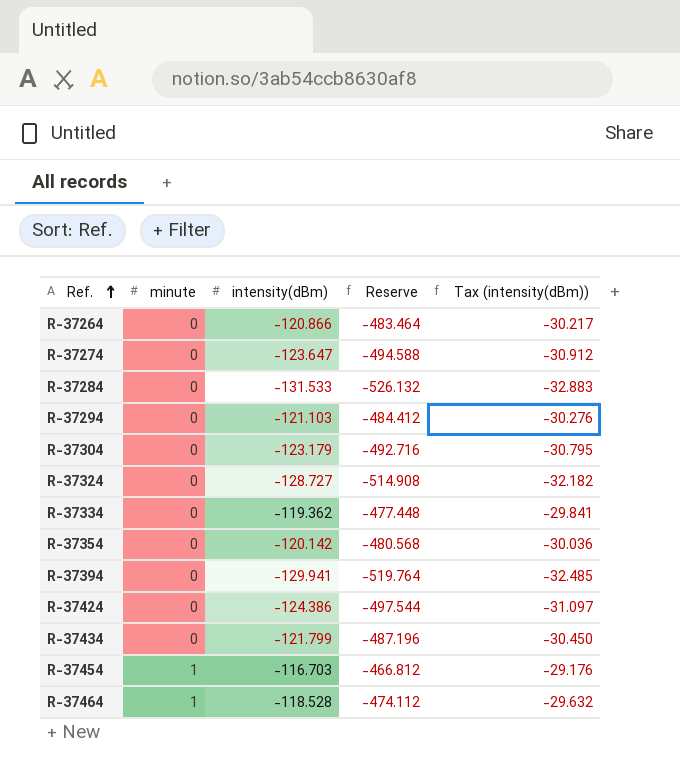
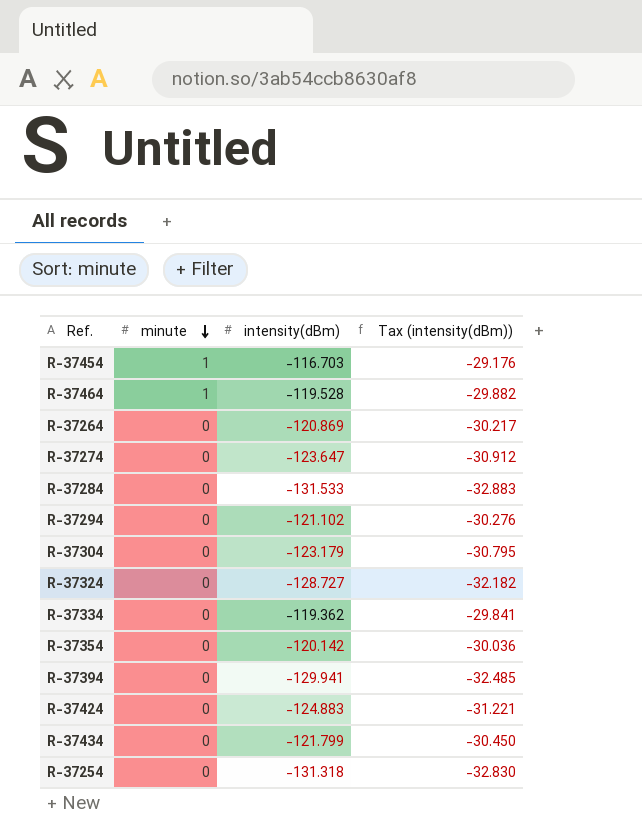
row order: Ref. ascending -> minute descending
column Reserve | formula: [intensity(dBm)] * 4 -> none
R-37464 | intensity(dBm): -118.528 -> -119.528
R-37464 | Tax (intensity(dBm)): -29.632 -> -29.882
R-37264 | intensity(dBm): -120.866 -> -120.869
R-37294 | intensity(dBm): -121.103 -> -121.102
R-37424 | intensity(dBm): -124.386 -> -124.883
R-37424 | Tax (intensity(dBm)): -31.097 -> -31.221
row R-37254: none -> 0 | -131.318 | -32.830

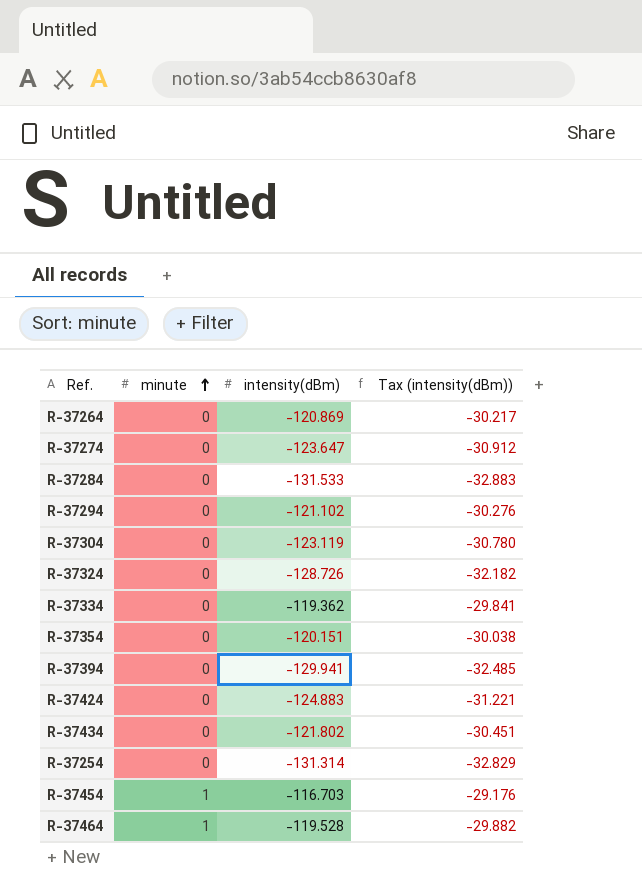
row order: minute descending -> minute ascending
R-37304 | intensity(dBm): -123.179 -> -123.119
R-37304 | Tax (intensity(dBm)): -30.795 -> -30.780
R-37324 | intensity(dBm): -128.727 -> -128.726
R-37354 | intensity(dBm): -120.142 -> -120.151
R-37354 | Tax (intensity(dBm)): -30.036 -> -30.038
R-37434 | intensity(dBm): -121.799 -> -121.802
R-37434 | Tax (intensity(dBm)): -30.450 -> -30.451
R-37254 | intensity(dBm): -131.318 -> -131.314
R-37254 | Tax (intensity(dBm)): -32.830 -> -32.829

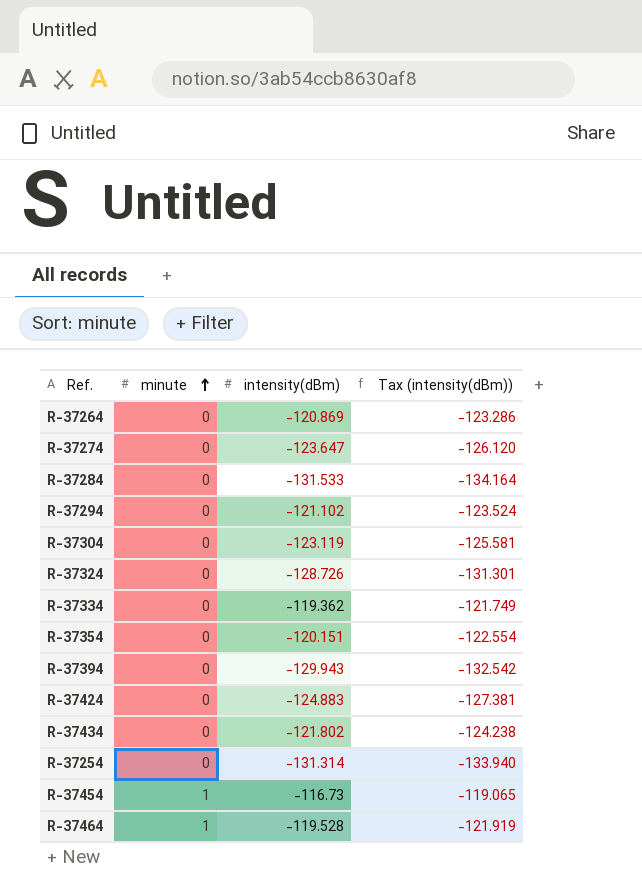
column Tax (intensity(dBm)) | formula: [intensity(dBm)] * 0.25 -> [intensity(dBm)] * 1.02
R-37394 | intensity(dBm): -129.941 -> -129.943
R-37454 | intensity(dBm): -116.703 -> -116.73

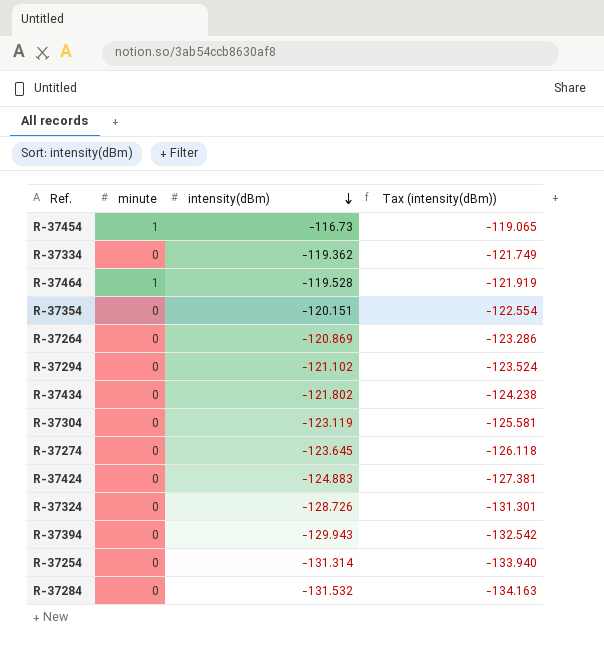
row order: minute ascending -> intensity(dBm) descending
R-37274 | intensity(dBm): -123.647 -> -123.645
R-37274 | Tax (intensity(dBm)): -126.120 -> -126.118
R-37284 | intensity(dBm): -131.533 -> -131.532
R-37284 | Tax (intensity(dBm)): -134.164 -> -134.163

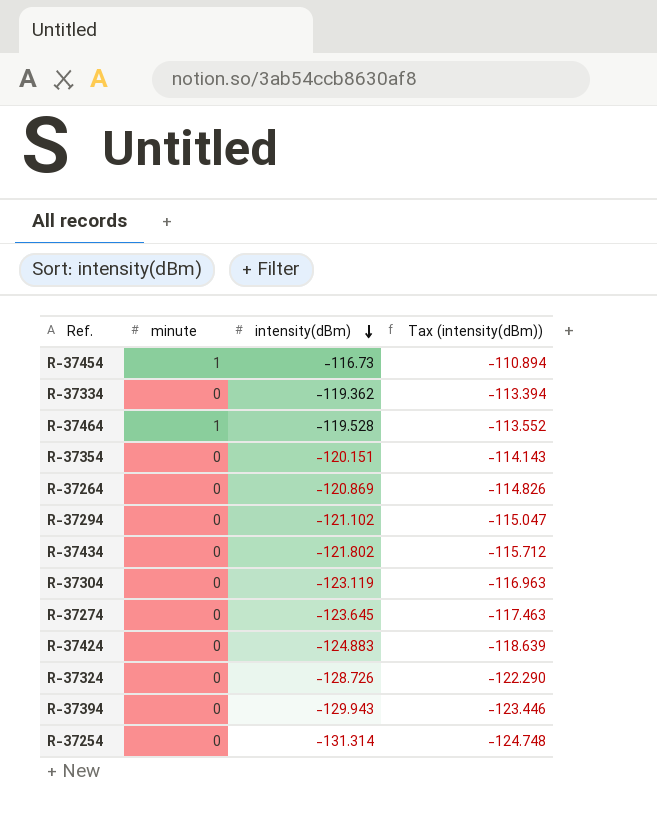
column Tax (intensity(dBm)) | formula: [intensity(dBm)] * 1.02 -> [intensity(dBm)] * 0.95
row R-37284: 0 | -131.532 | -134.163 -> none

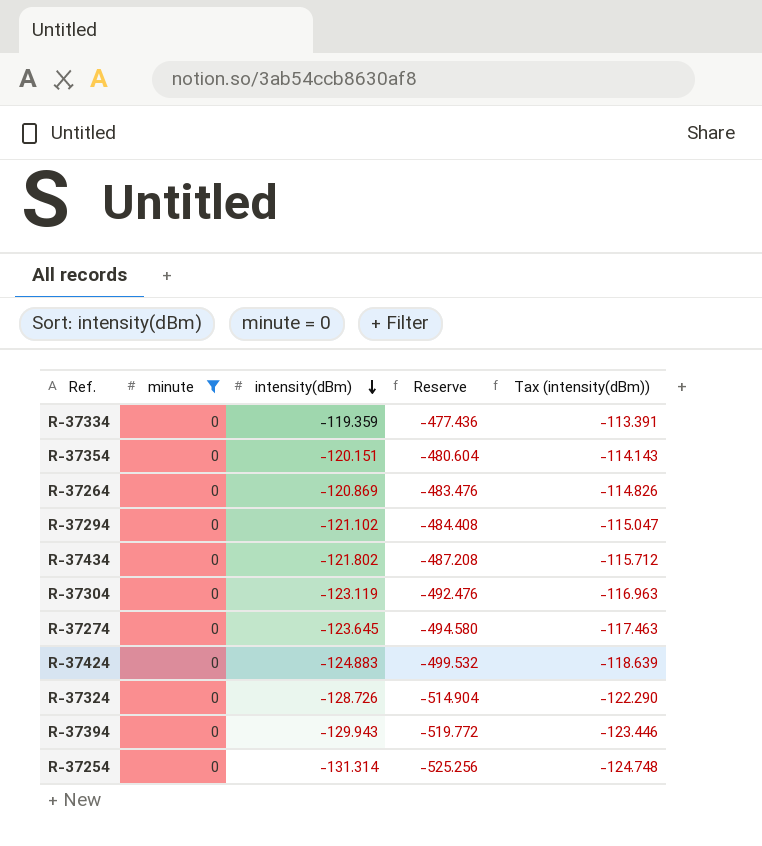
filter: none -> minute = 0
column Reserve | formula: none -> [intensity(dBm)] * 4
R-37334 | intensity(dBm): -119.362 -> -119.359
R-37334 | Tax (intensity(dBm)): -113.394 -> -113.391

